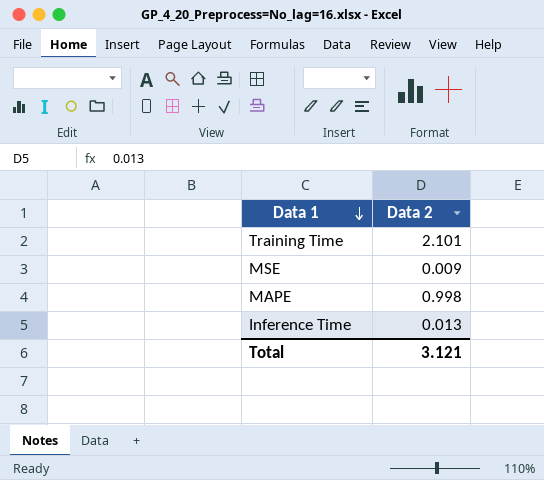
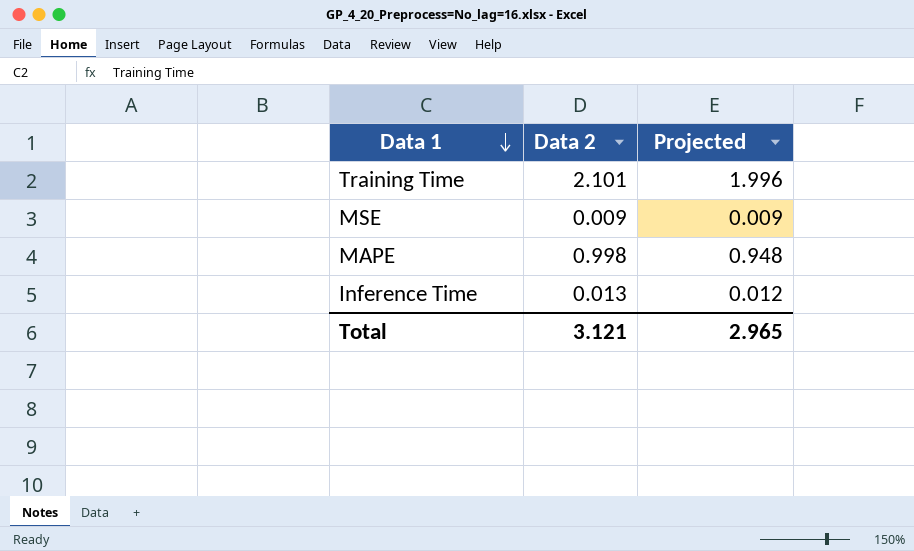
column Projected | formula: none -> [Data 2] * 0.95

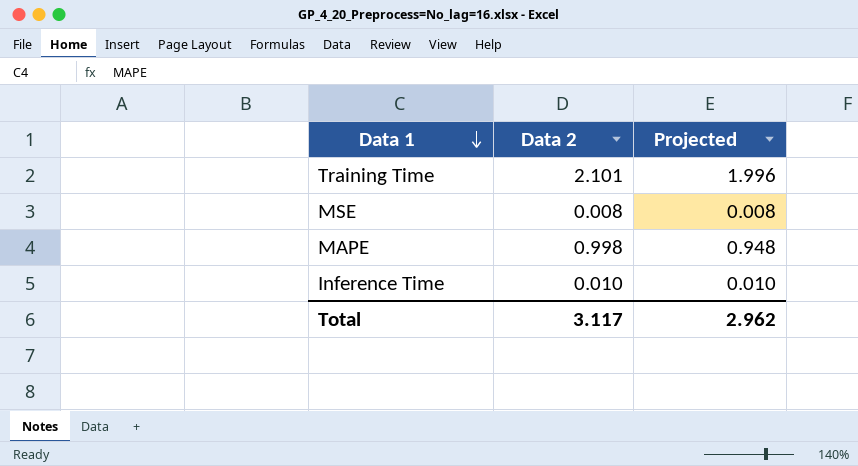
MSE | Data 2: 0.009 -> 0.008
MSE | Projected: 0.009 -> 0.008
Inference Time | Data 2: 0.013 -> 0.010
Inference Time | Projected: 0.012 -> 0.010
Total | Data 2: 3.121 -> 3.117
Total | Projected: 2.965 -> 2.962

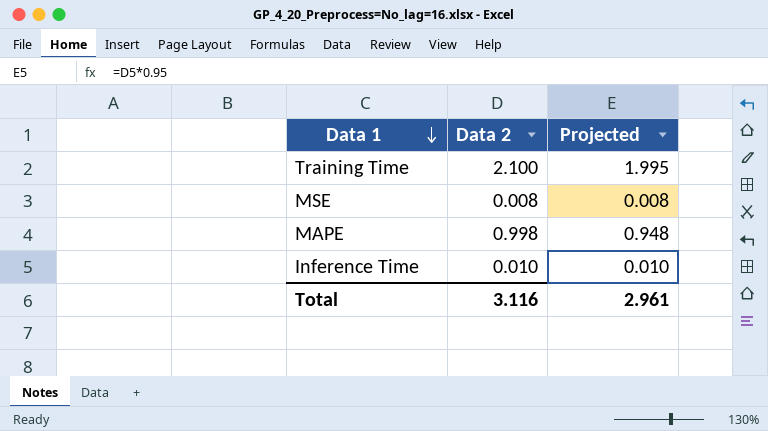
Training Time | Data 2: 2.101 -> 2.100
Training Time | Projected: 1.996 -> 1.995
Total | Data 2: 3.117 -> 3.116
Total | Projected: 2.962 -> 2.961

